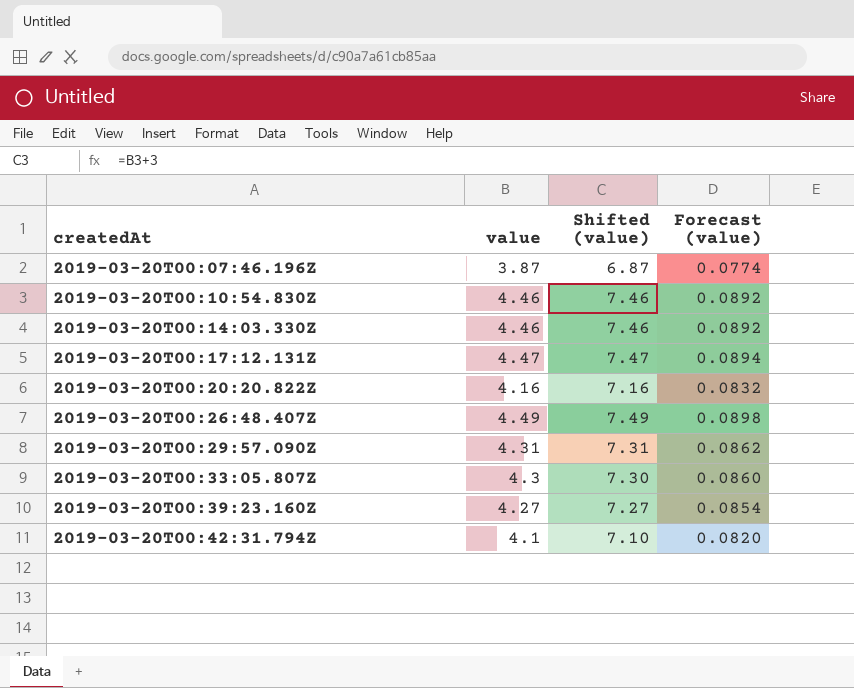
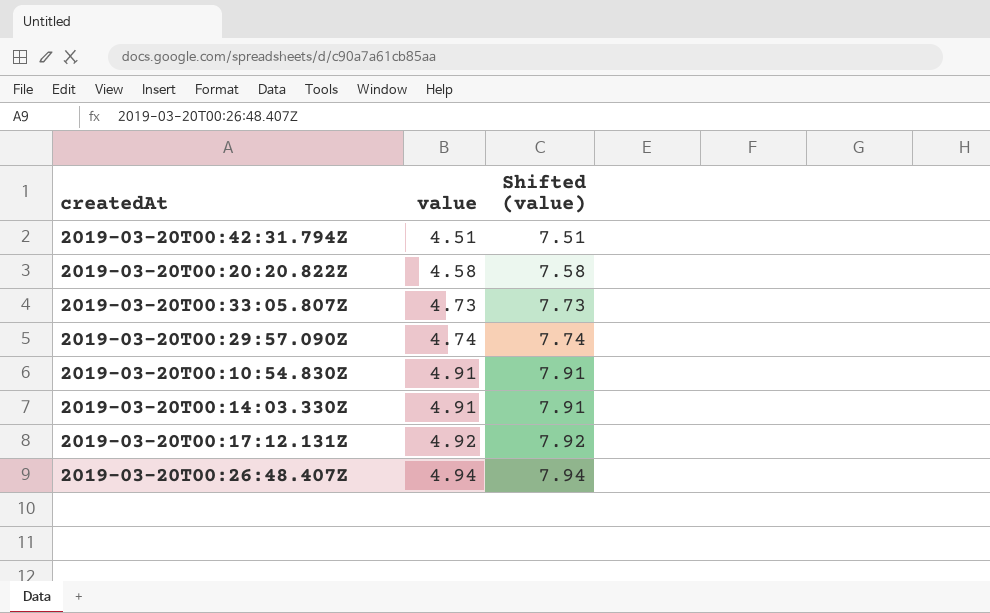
row order: createdAt ascending -> value ascending
column Forecast (value) | formula: [value] * 0.02 -> none
row 2019-03-20T00:07:46.196Z: 3.87 | 6.87 | 0.0774 -> none
row 2019-03-20T00:39:23.160Z: 4.27 | 7.27 | 0.0854 -> none
2019-03-20T00:42:31.794Z | value: 4.1 -> 4.51
2019-03-20T00:42:31.794Z | Shifted (value): 7.10 -> 7.51
2019-03-20T00:20:20.822Z | value: 4.16 -> 4.58
2019-03-20T00:20:20.822Z | Shifted (value): 7.16 -> 7.58
2019-03-20T00:33:05.807Z | value: 4.3 -> 4.73
2019-03-20T00:33:05.807Z | Shifted (value): 7.30 -> 7.73
2019-03-20T00:29:57.090Z | value: 4.31 -> 4.74
2019-03-20T00:29:57.090Z | Shifted (value): 7.31 -> 7.74
2019-03-20T00:10:54.830Z | value: 4.46 -> 4.91
2019-03-20T00:10:54.830Z | Shifted (value): 7.46 -> 7.91
2019-03-20T00:14:03.330Z | value: 4.46 -> 4.91
2019-03-20T00:14:03.330Z | Shifted (value): 7.46 -> 7.91
2019-03-20T00:17:12.131Z | value: 4.47 -> 4.92
2019-03-20T00:17:12.131Z | Shifted (value): 7.47 -> 7.92
2019-03-20T00:26:48.407Z | value: 4.49 -> 4.94
2019-03-20T00:26:48.407Z | Shifted (value): 7.49 -> 7.94

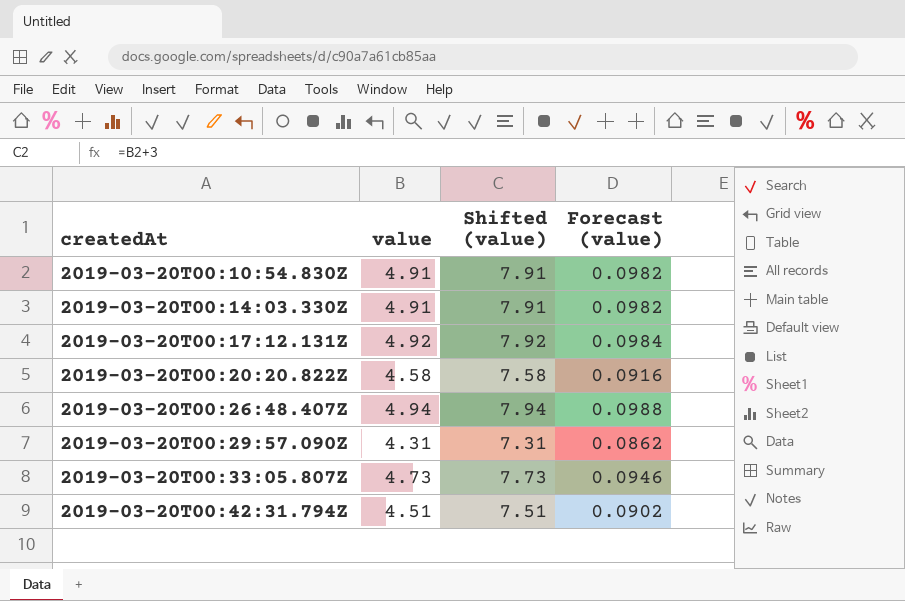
row order: value ascending -> createdAt ascending
column Forecast (value) | formula: none -> [value] * 0.02
2019-03-20T00:29:57.090Z | value: 4.74 -> 4.31
2019-03-20T00:29:57.090Z | Shifted (value): 7.74 -> 7.31

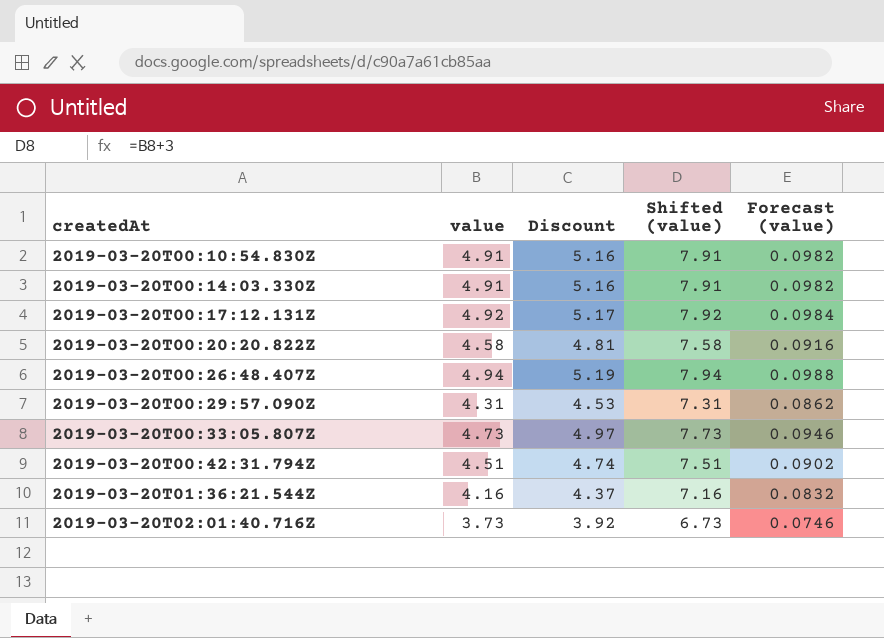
column Discount | formula: none -> [value] * 1.05
row 2019-03-20T01:36:21.544Z: none -> 4.16 | 4.37 | 7.16 | 0.0832
row 2019-03-20T02:01:40.716Z: none -> 3.73 | 3.92 | 6.73 | 0.0746

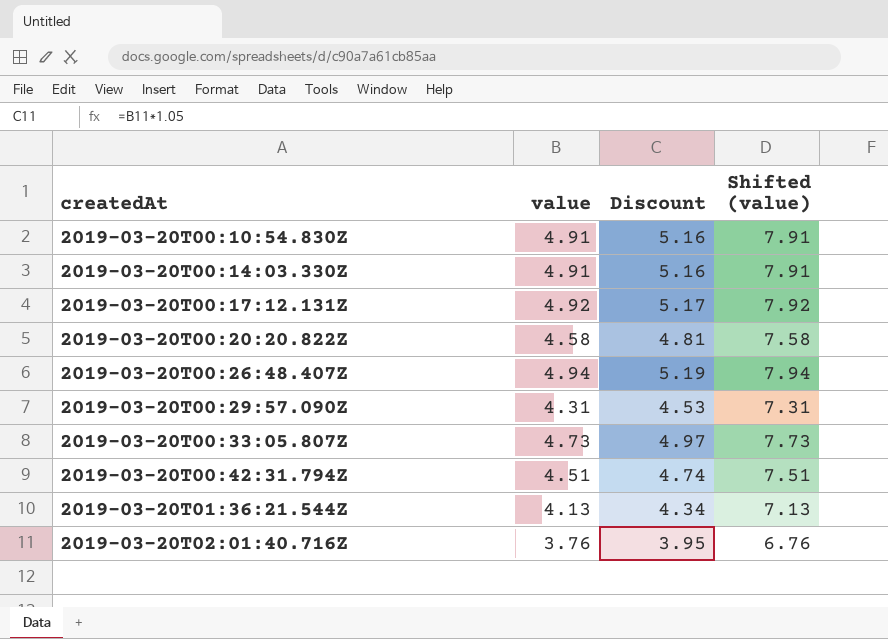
column Forecast (value) | formula: [value] * 0.02 -> none
2019-03-20T01:36:21.544Z | value: 4.16 -> 4.13
2019-03-20T01:36:21.544Z | Discount: 4.37 -> 4.34
2019-03-20T01:36:21.544Z | Shifted (value): 7.16 -> 7.13
2019-03-20T02:01:40.716Z | value: 3.73 -> 3.76
2019-03-20T02:01:40.716Z | Discount: 3.92 -> 3.95
2019-03-20T02:01:40.716Z | Shifted (value): 6.73 -> 6.76

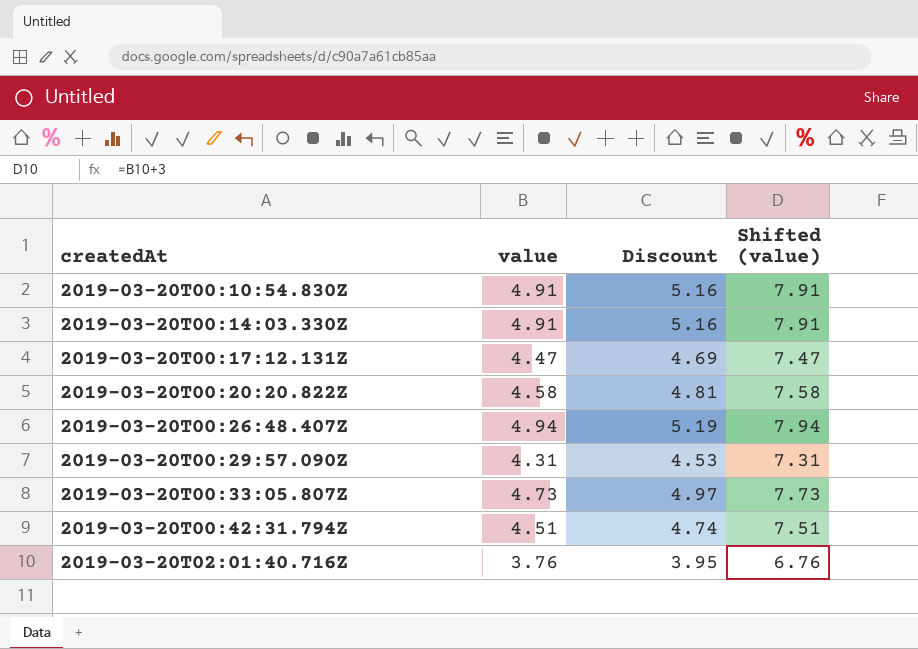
row 2019-03-20T01:36:21.544Z: 4.13 | 4.34 | 7.13 -> none
2019-03-20T00:17:12.131Z | value: 4.92 -> 4.47
2019-03-20T00:17:12.131Z | Discount: 5.17 -> 4.69
2019-03-20T00:17:12.131Z | Shifted (value): 7.92 -> 7.47

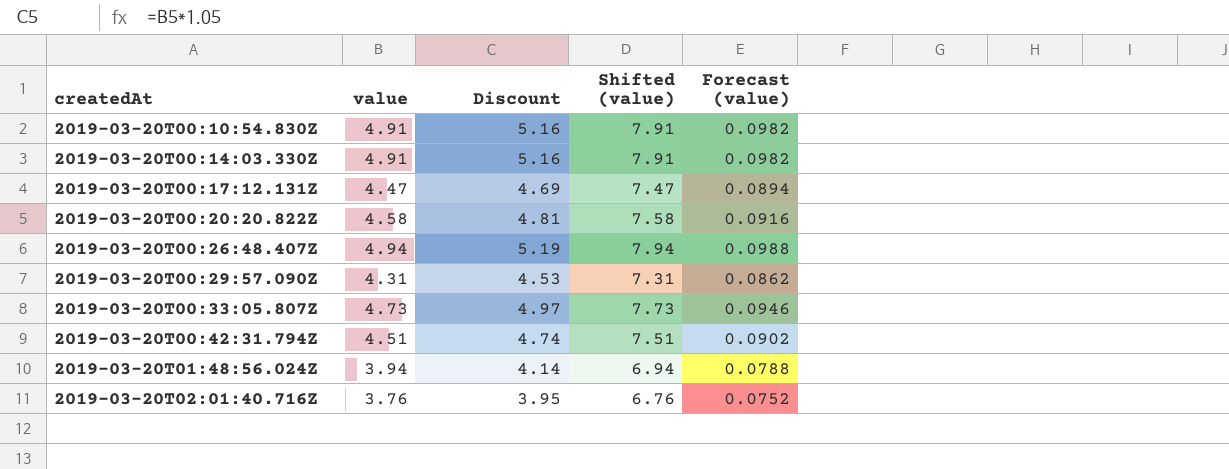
column Forecast (value) | formula: none -> [value] * 0.02
row 2019-03-20T01:48:56.024Z: none -> 3.94 | 4.14 | 6.94 | 0.0788

